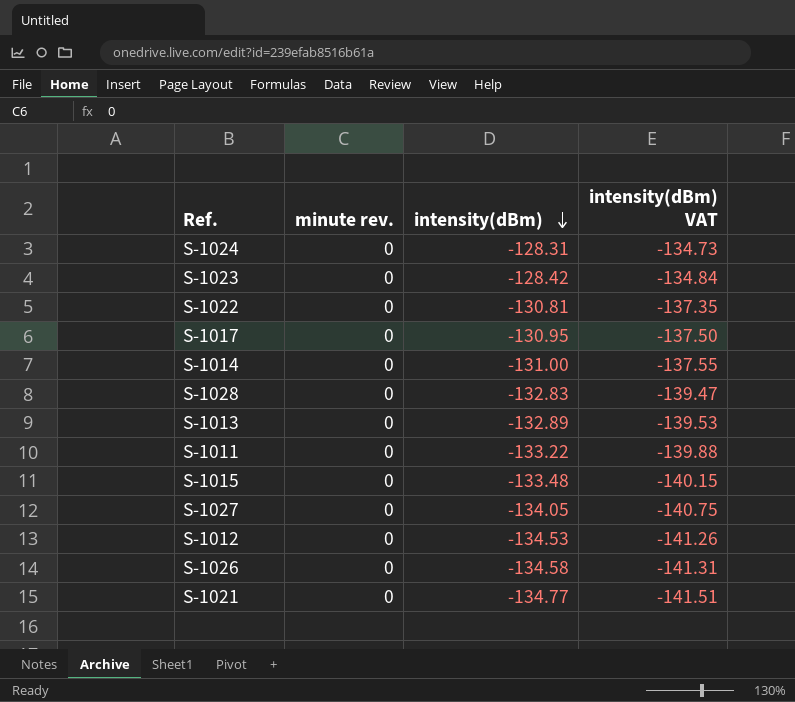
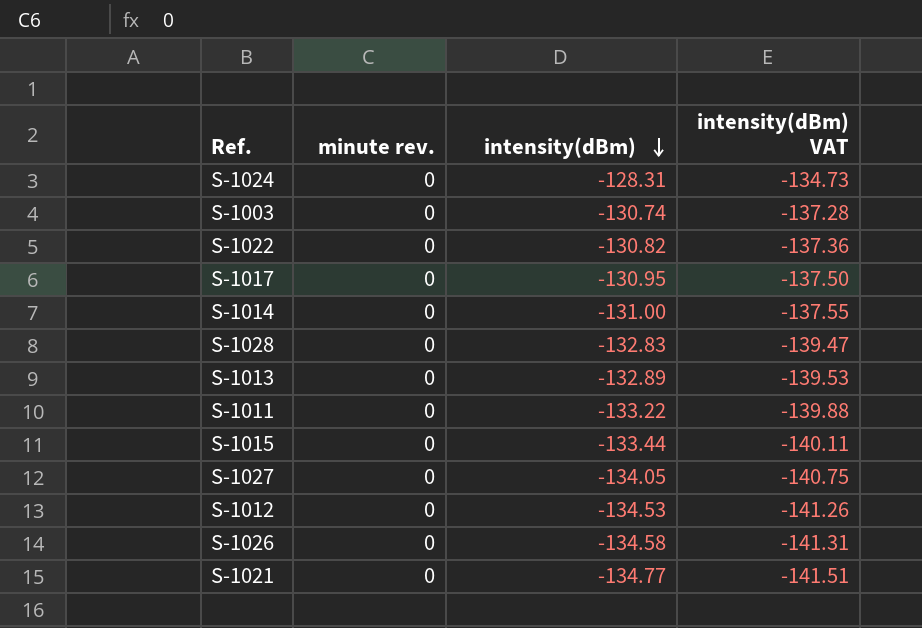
row S-1023: 0 | -128.42 | -134.84 -> none
row S-1003: none -> 0 | -130.74 | -137.28
S-1022 | intensity(dBm): -130.81 -> -130.82
S-1022 | intensity(dBm) VAT: -137.35 -> -137.36
S-1015 | intensity(dBm): -133.48 -> -133.44
S-1015 | intensity(dBm) VAT: -140.15 -> -140.11

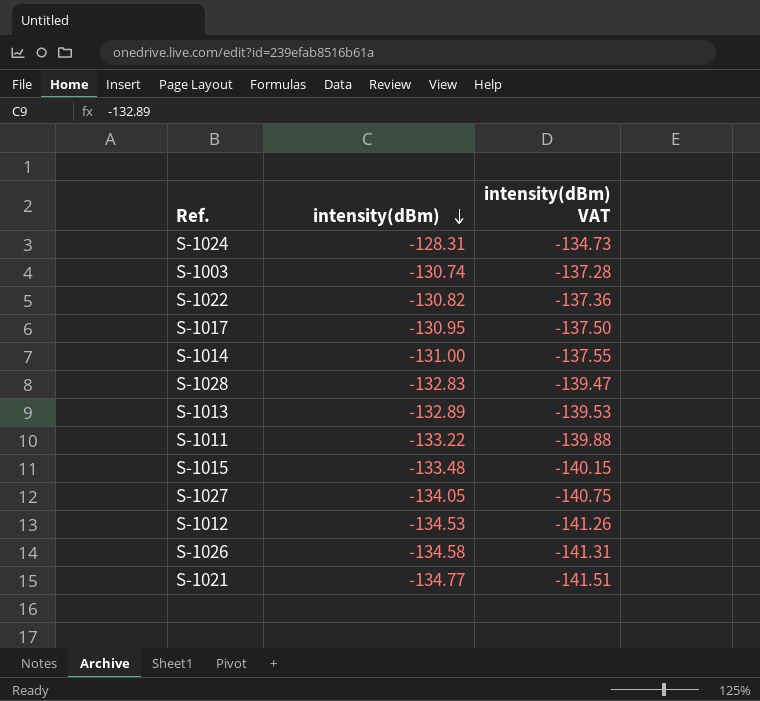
column minute rev. | position: 2 -> none
S-1015 | intensity(dBm): -133.44 -> -133.48
S-1015 | intensity(dBm) VAT: -140.11 -> -140.15

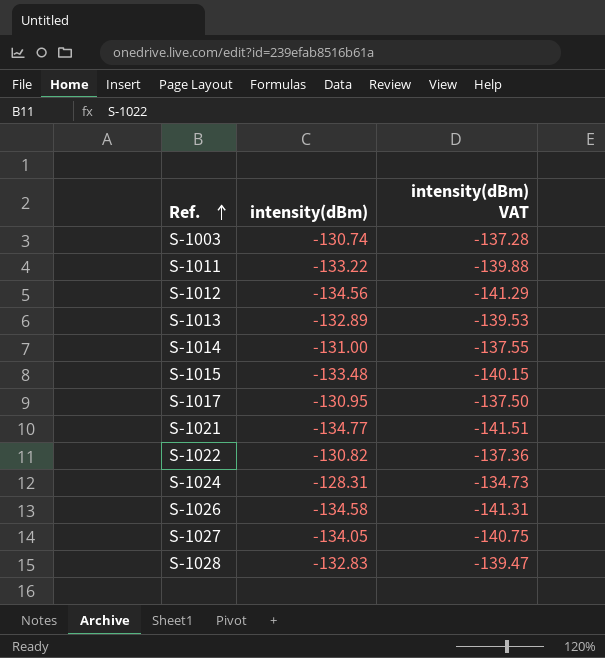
row order: intensity(dBm) descending -> Ref. ascending
S-1012 | intensity(dBm): -134.53 -> -134.56
S-1012 | intensity(dBm) VAT: -141.26 -> -141.29

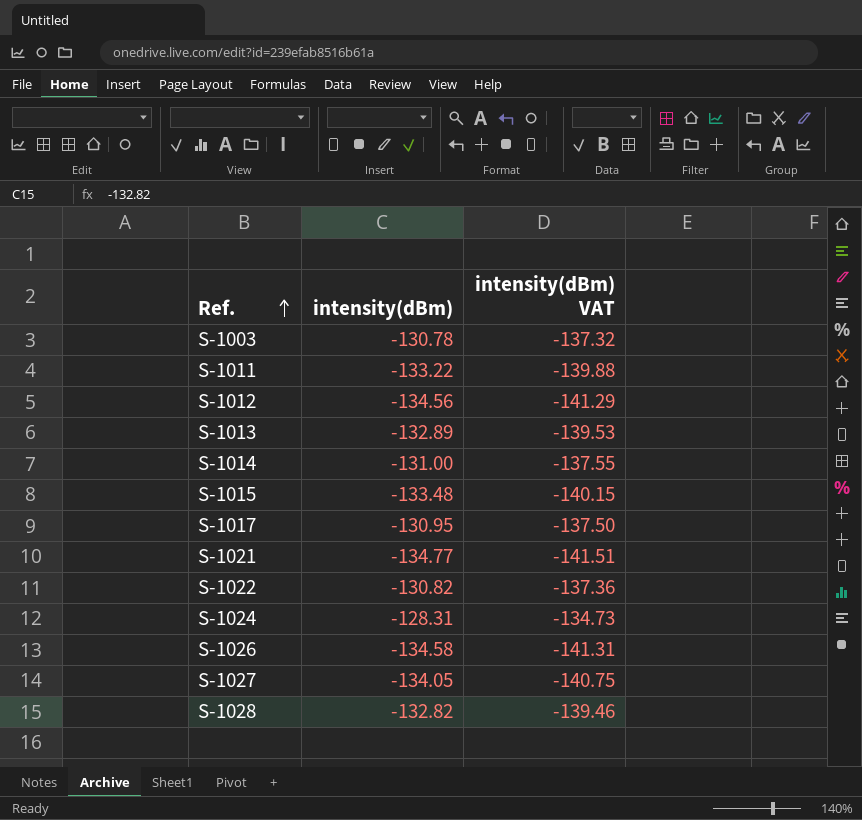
S-1003 | intensity(dBm): -130.74 -> -130.78
S-1003 | intensity(dBm) VAT: -137.28 -> -137.32
S-1028 | intensity(dBm): -132.83 -> -132.82
S-1028 | intensity(dBm) VAT: -139.47 -> -139.46

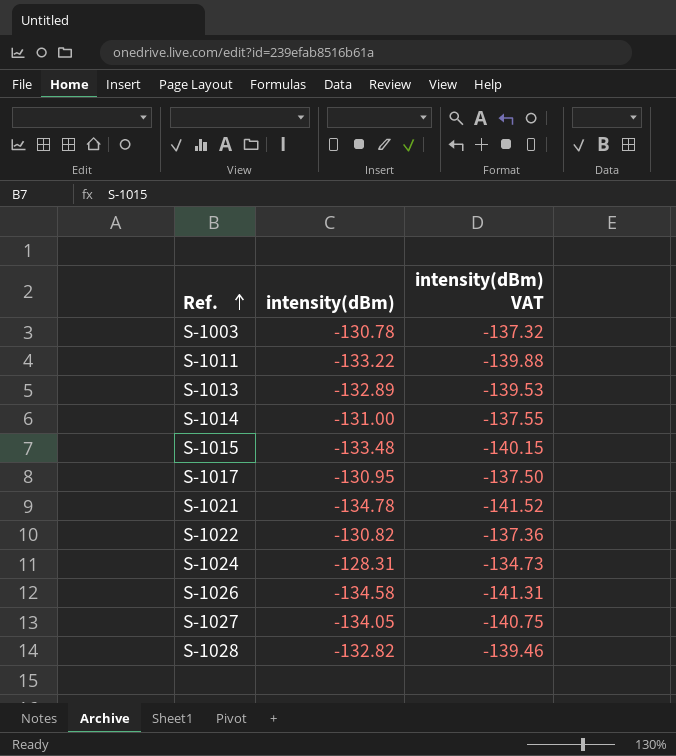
row S-1012: -134.56 | -141.29 -> none
S-1021 | intensity(dBm): -134.77 -> -134.78
S-1021 | intensity(dBm) VAT: -141.51 -> -141.52

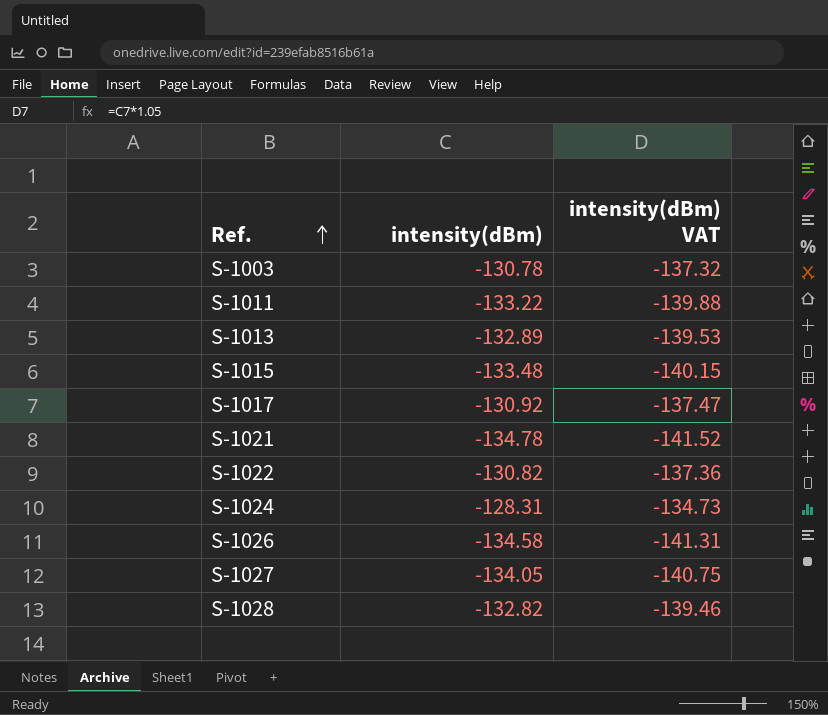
row S-1014: -131.00 | -137.55 -> none
S-1017 | intensity(dBm): -130.95 -> -130.92
S-1017 | intensity(dBm) VAT: -137.50 -> -137.47

